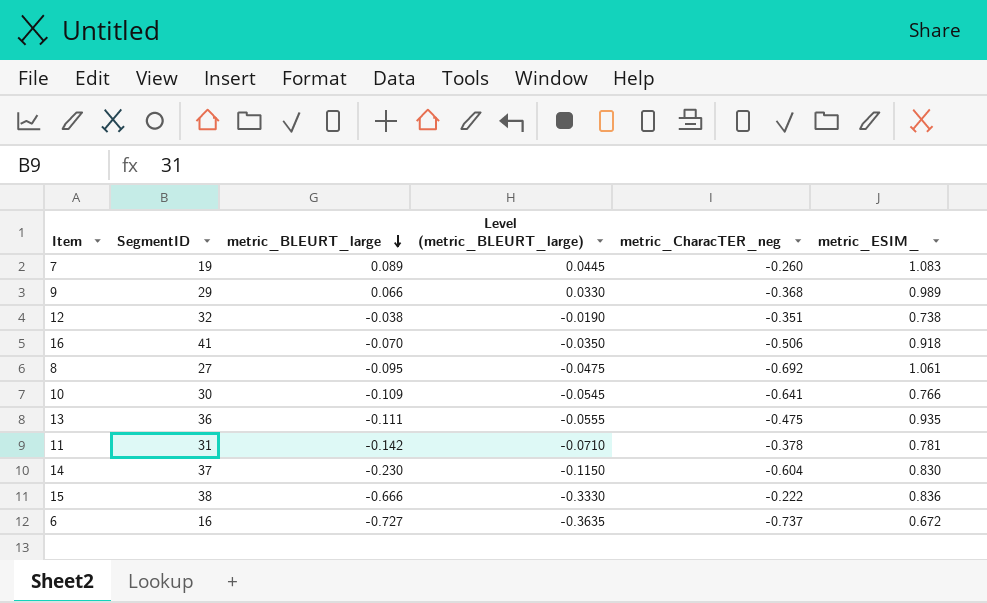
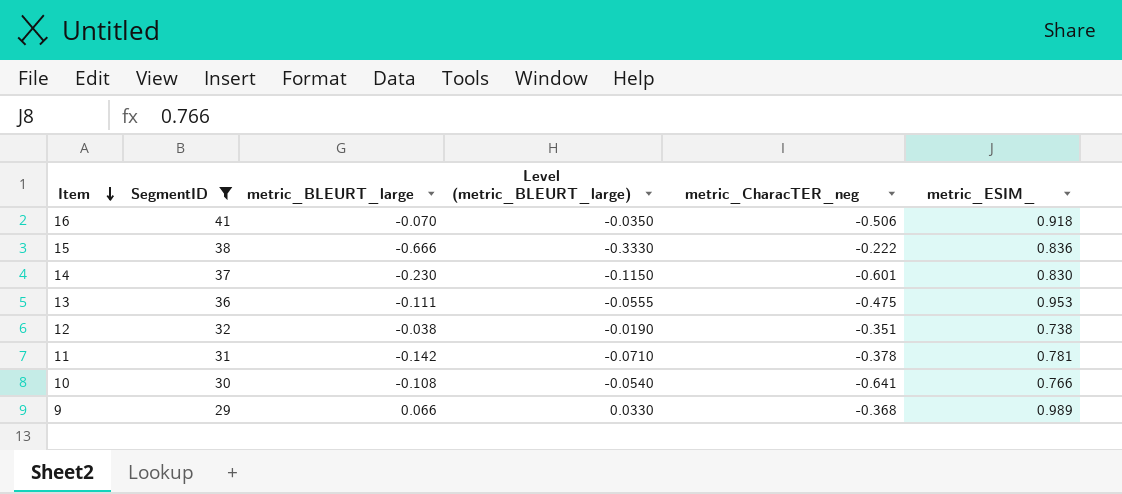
filter: none -> SegmentID >= 29
row order: metric_BLEURT_large descending -> Item descending
14 | metric_CharacTER_neg: -0.604 -> -0.601
13 | metric_ESIM_: 0.935 -> 0.953
10 | metric_BLEURT_large: -0.109 -> -0.108
10 | Level (metric_BLEURT_large): -0.0545 -> -0.0540

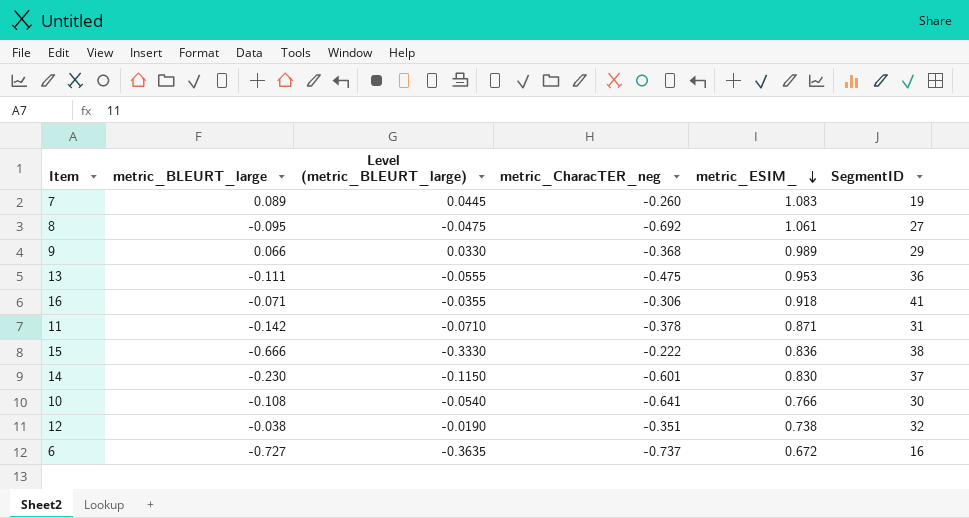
filter: SegmentID >= 29 -> none
row order: Item descending -> metric_ESIM_ descending
column SegmentID | position: 2 -> 6
16 | metric_BLEURT_large: -0.070 -> -0.071
16 | Level (metric_BLEURT_large): -0.0350 -> -0.0355
16 | metric_CharacTER_neg: -0.506 -> -0.306
11 | metric_ESIM_: 0.781 -> 0.871

